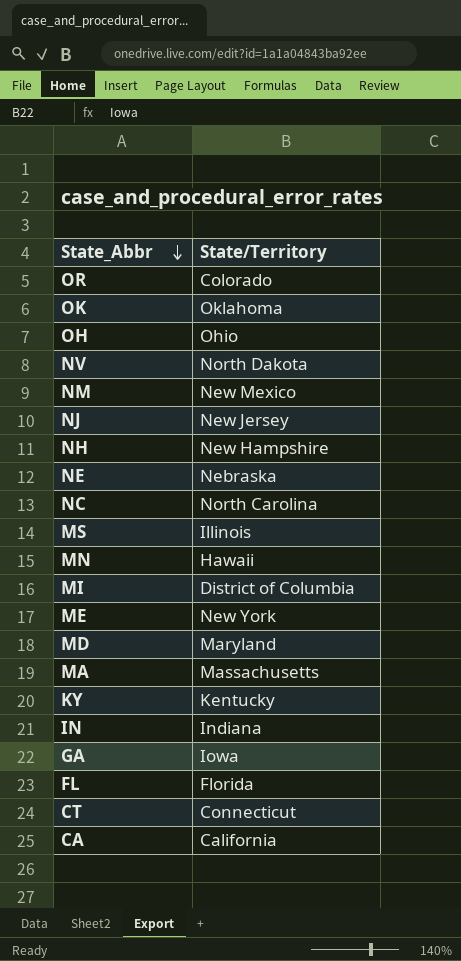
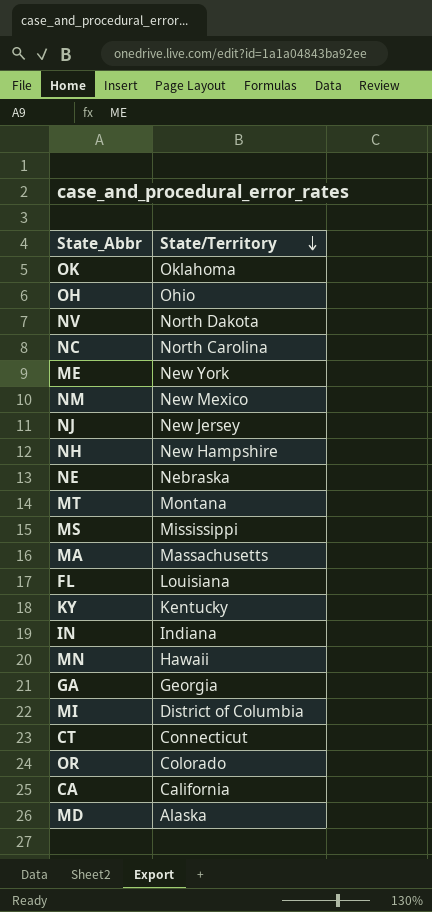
row order: State_Abbr descending -> State/Territory descending
row MT: none -> Montana
MS | State/Territory: Illinois -> Mississippi
FL | State/Territory: Florida -> Louisiana
GA | State/Territory: Iowa -> Georgia
MD | State/Territory: Maryland -> Alaska

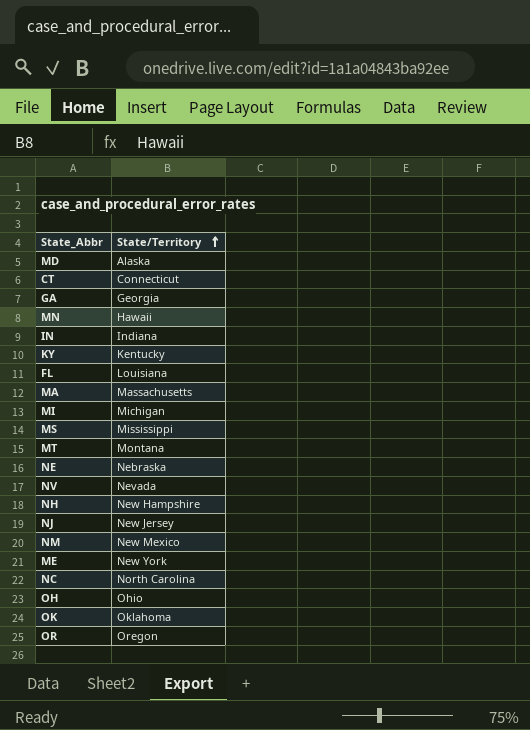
row order: State/Territory descending -> State/Territory ascending
row CA: California -> none
MI | State/Territory: District of Columbia -> Michigan
NV | State/Territory: North Dakota -> Nevada
OR | State/Territory: Colorado -> Oregon

